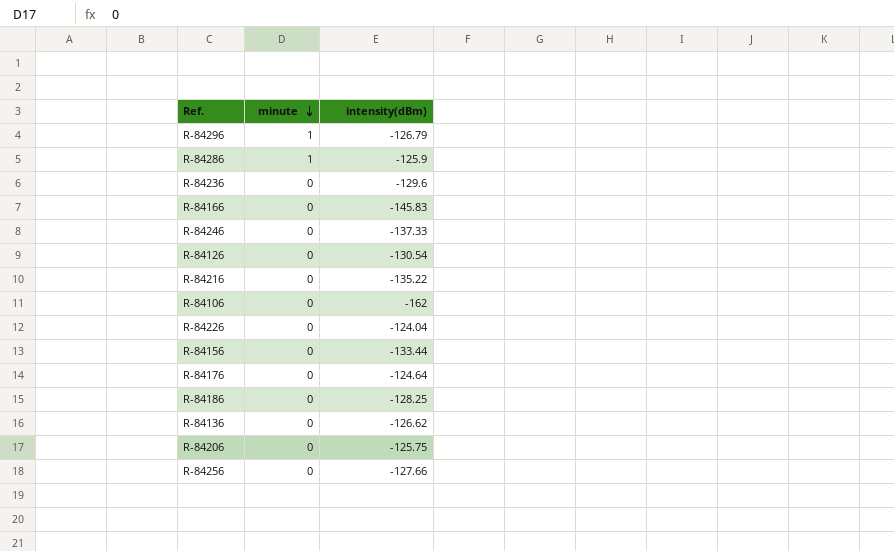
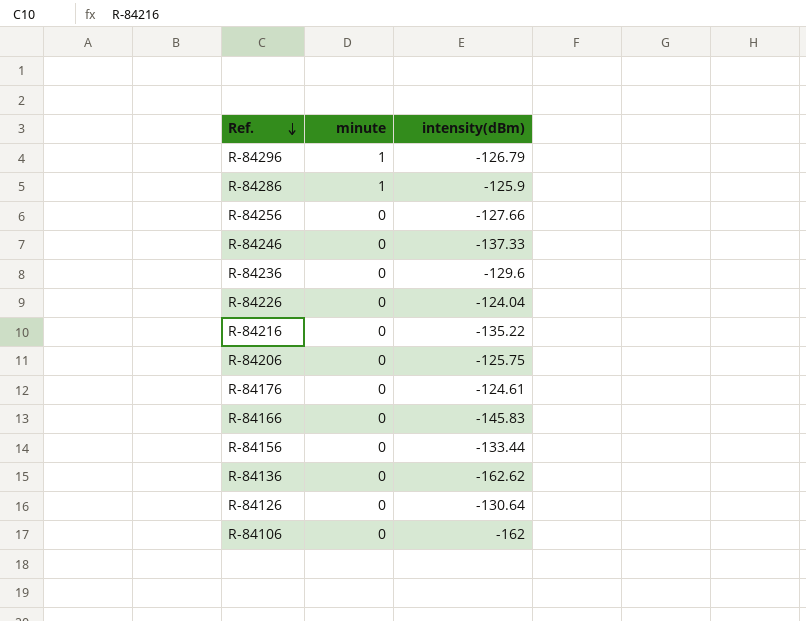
row order: minute descending -> Ref. descending
row R-84186: 0 | -128.25 -> none
R-84176 | intensity(dBm): -124.64 -> -124.61
R-84136 | intensity(dBm): -126.62 -> -162.62
R-84126 | intensity(dBm): -130.54 -> -130.64

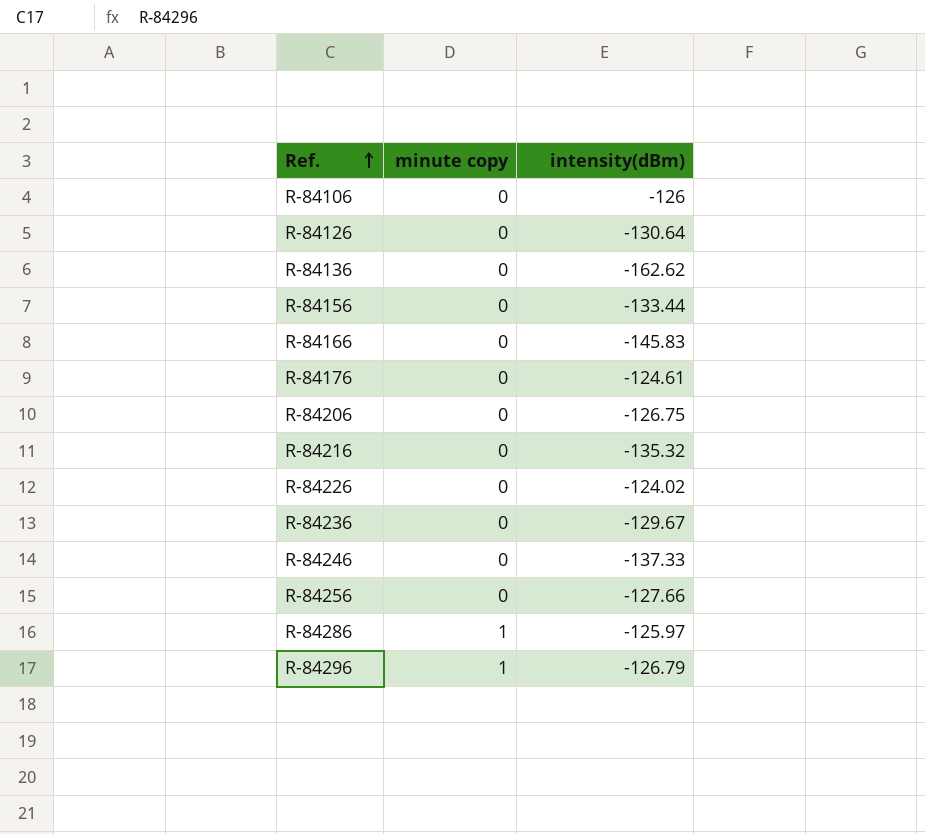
row order: Ref. descending -> Ref. ascending
column name: minute -> minute copy
R-84106 | intensity(dBm): -162 -> -126
R-84206 | intensity(dBm): -125.75 -> -126.75
R-84216 | intensity(dBm): -135.22 -> -135.32
R-84226 | intensity(dBm): -124.04 -> -124.02
R-84236 | intensity(dBm): -129.6 -> -129.67
R-84286 | intensity(dBm): -125.9 -> -125.97

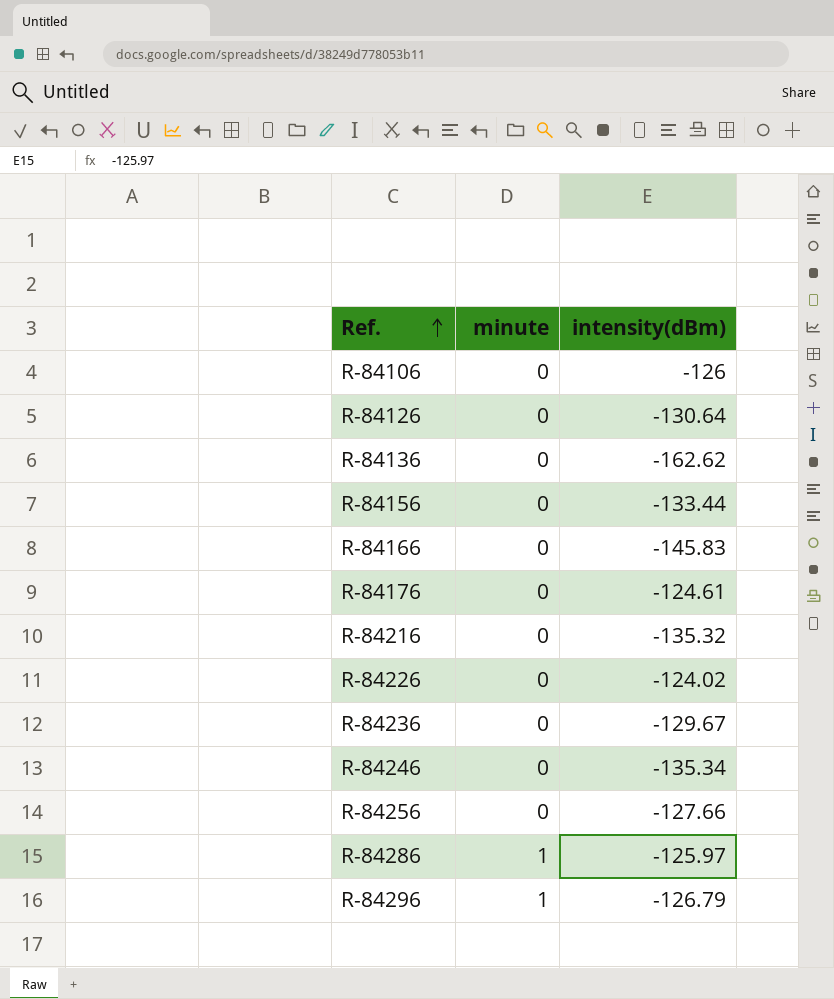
column name: minute copy -> minute
row R-84206: 0 | -126.75 -> none
R-84246 | intensity(dBm): -137.33 -> -135.34

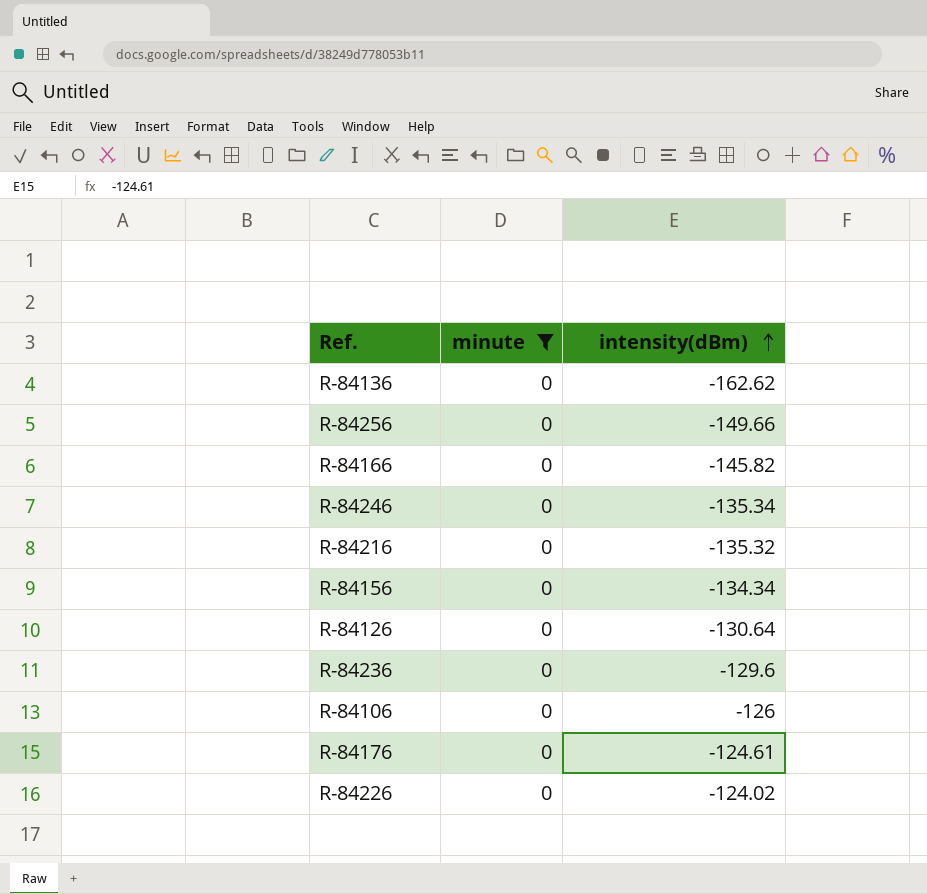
filter: none -> minute = 0
row order: Ref. ascending -> intensity(dBm) ascending
R-84256 | intensity(dBm): -127.66 -> -149.66
R-84166 | intensity(dBm): -145.83 -> -145.82
R-84156 | intensity(dBm): -133.44 -> -134.34
R-84236 | intensity(dBm): -129.67 -> -129.6

